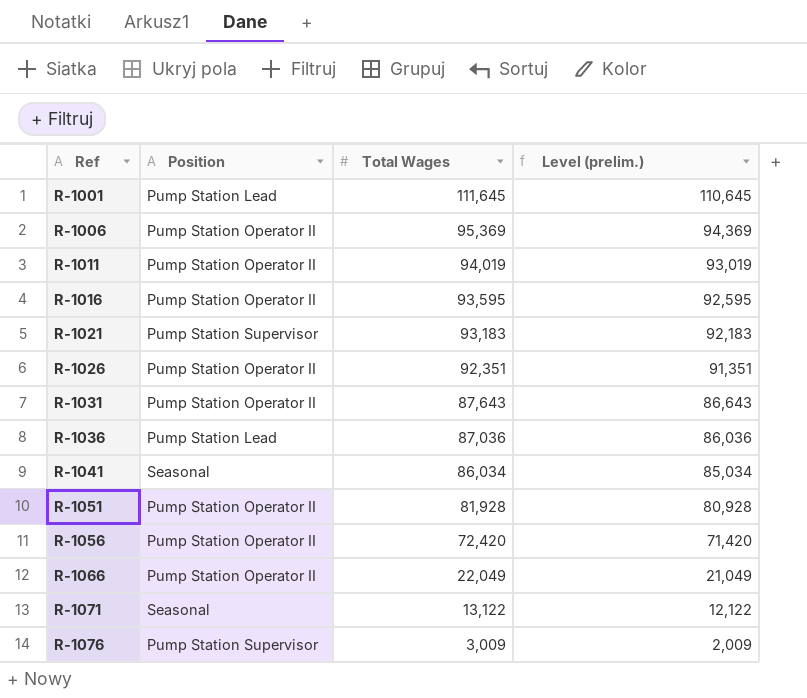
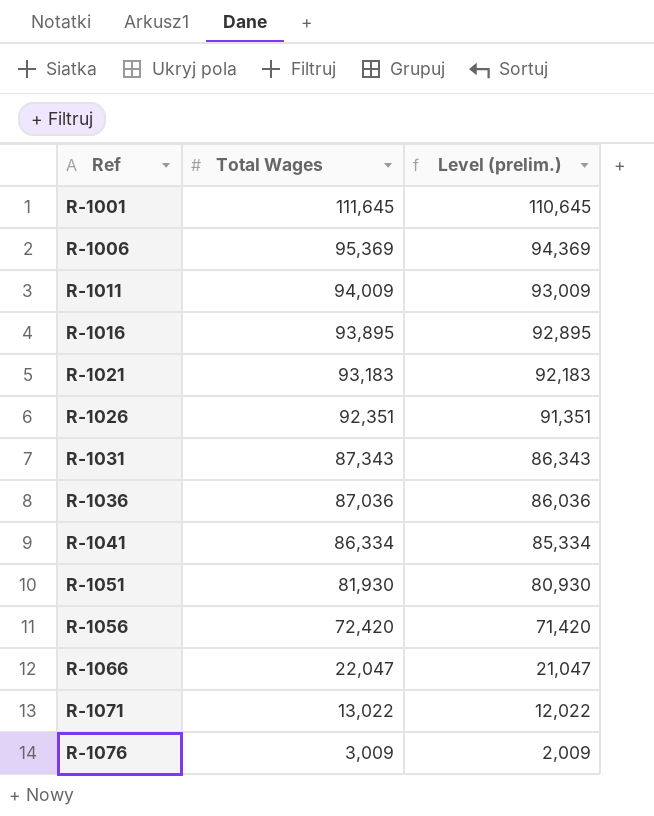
column Position | position: 2 -> none
R-1011 | Total Wages: 94,019 -> 94,009
R-1011 | Level (prelim.): 93,019 -> 93,009
R-1016 | Total Wages: 93,595 -> 93,895
R-1016 | Level (prelim.): 92,595 -> 92,895
R-1031 | Total Wages: 87,643 -> 87,343
R-1031 | Level (prelim.): 86,643 -> 86,343
R-1041 | Total Wages: 86,034 -> 86,334
R-1041 | Level (prelim.): 85,034 -> 85,334
R-1051 | Total Wages: 81,928 -> 81,930
R-1051 | Level (prelim.): 80,928 -> 80,930
R-1066 | Total Wages: 22,049 -> 22,047
R-1066 | Level (prelim.): 21,049 -> 21,047
R-1071 | Total Wages: 13,122 -> 13,022
R-1071 | Level (prelim.): 12,122 -> 12,022

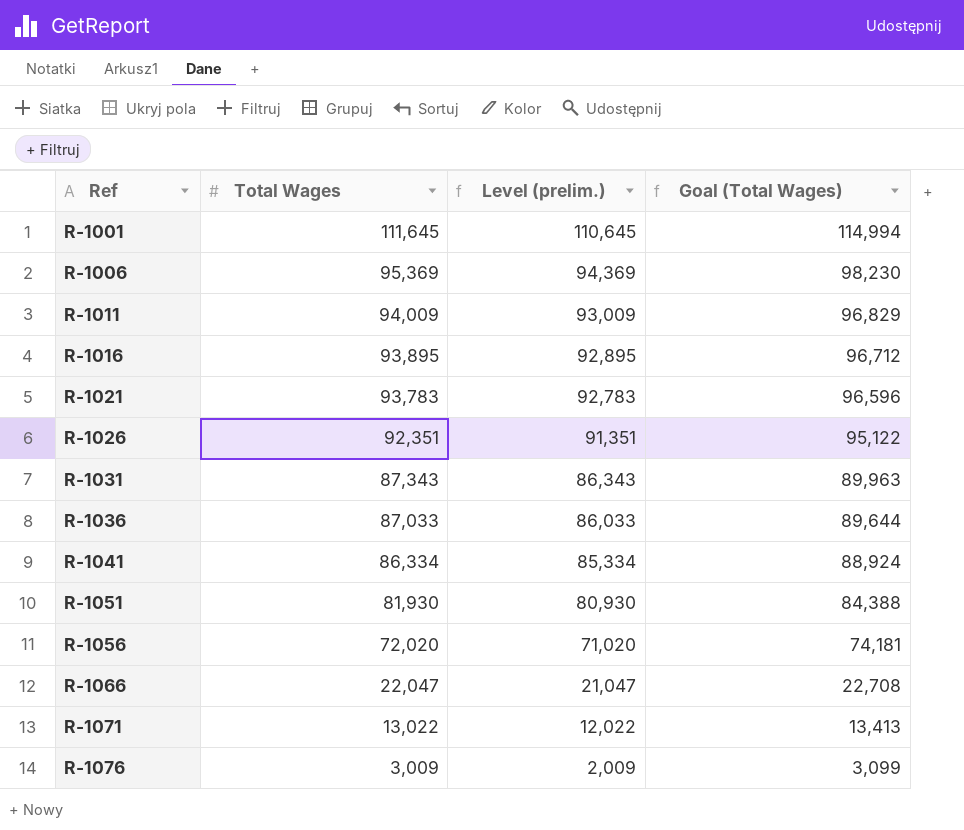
column Goal (Total Wages) | formula: none -> [Total Wages] * 1.03
R-1021 | Total Wages: 93,183 -> 93,783
R-1021 | Level (prelim.): 92,183 -> 92,783
R-1036 | Total Wages: 87,036 -> 87,033
R-1036 | Level (prelim.): 86,036 -> 86,033
R-1056 | Total Wages: 72,420 -> 72,020
R-1056 | Level (prelim.): 71,420 -> 71,020

